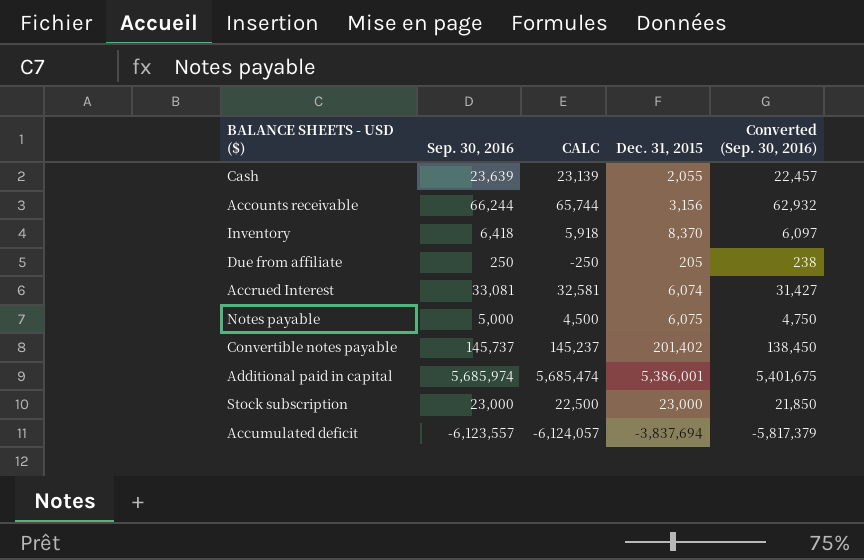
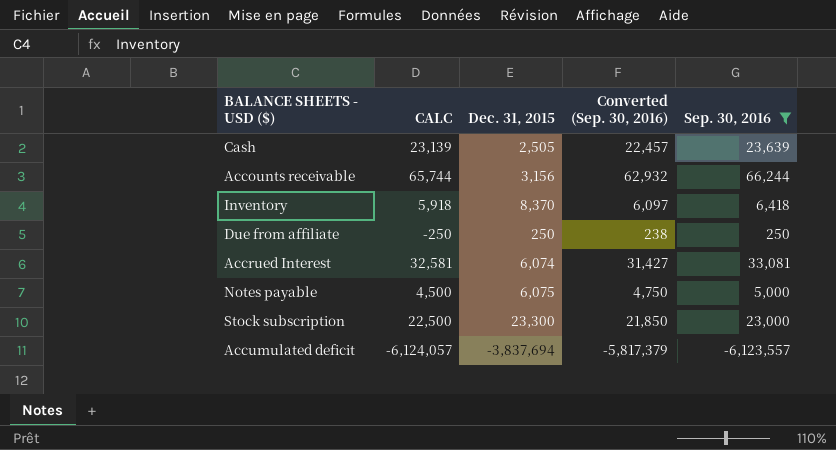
filter: none -> Sep. 30, 2016 <= 66,244
column Sep. 30, 2016 | position: 2 -> 5
Cash | Dec. 31, 2015: 2,055 -> 2,505
Due from affiliate | Dec. 31, 2015: 205 -> 250
Stock subscription | Dec. 31, 2015: 23,000 -> 23,300

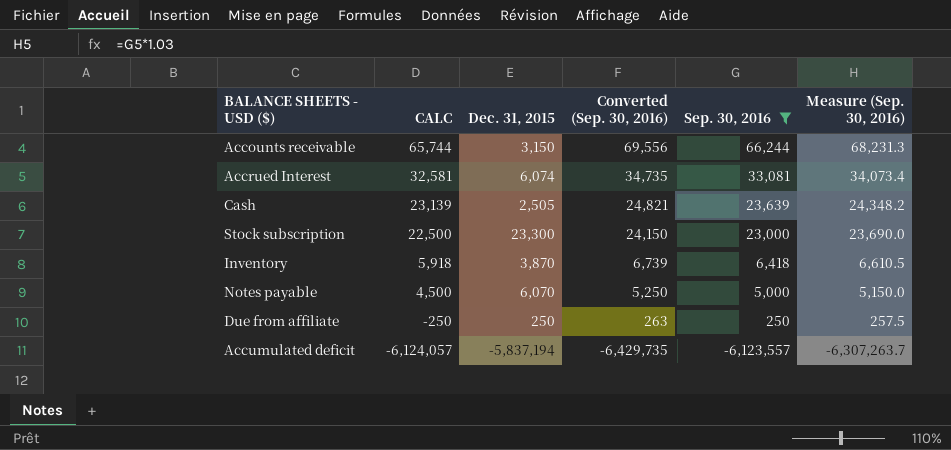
row order: none -> CALC descending
column Converted (Sep. 30, 2016) | formula: [Sep. 30, 2016] * 0.95 -> [Sep. 30, 2016] * 1.05
column Measure (Sep. 30, 2016) | formula: none -> [Sep. 30, 2016] * 1.03
Accounts receivable | Dec. 31, 2015: 3,156 -> 3,150
Inventory | Dec. 31, 2015: 8,370 -> 3,870
Notes payable | Dec. 31, 2015: 6,075 -> 6,070
Accumulated deficit | Dec. 31, 2015: -3,837,694 -> -5,837,194

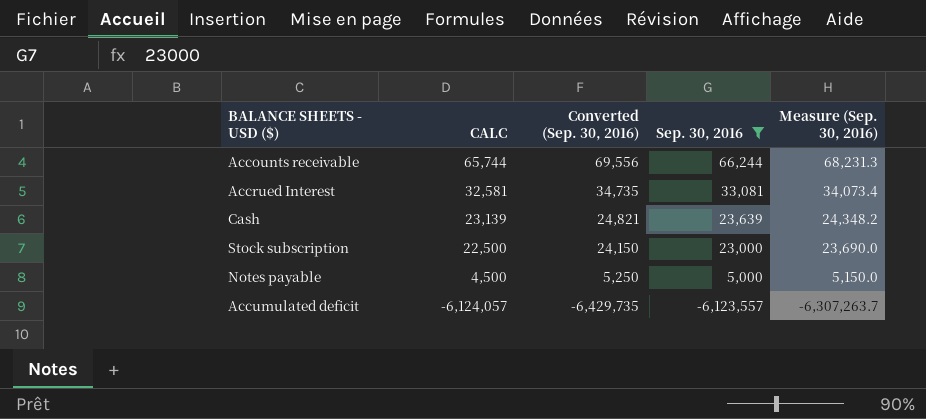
column Dec. 31, 2015 | position: 3 -> none
row Inventory: 5,918 | 3,870 | 6,739 | 6,418 | 6,610.5 -> none
row Due from affiliate: -250 | 250 | 263 | 250 | 257.5 -> none

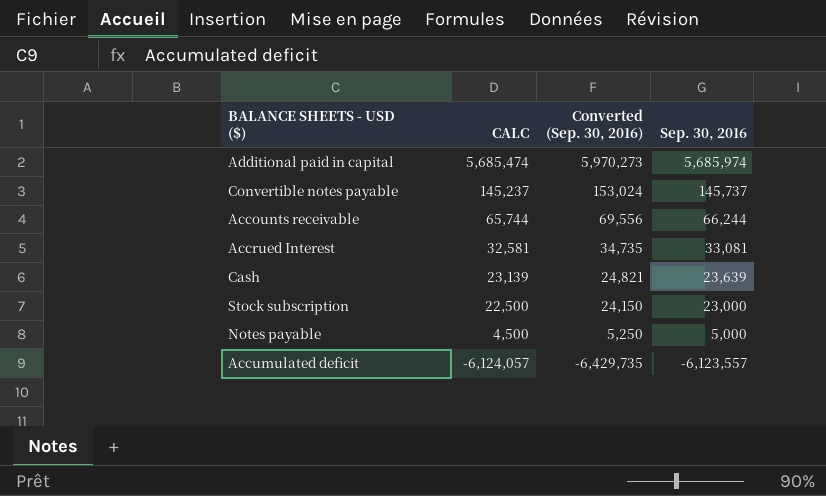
filter: Sep. 30, 2016 <= 66,244 -> none
column Measure (Sep. 30, 2016) | formula: [Sep. 30, 2016] * 1.03 -> none

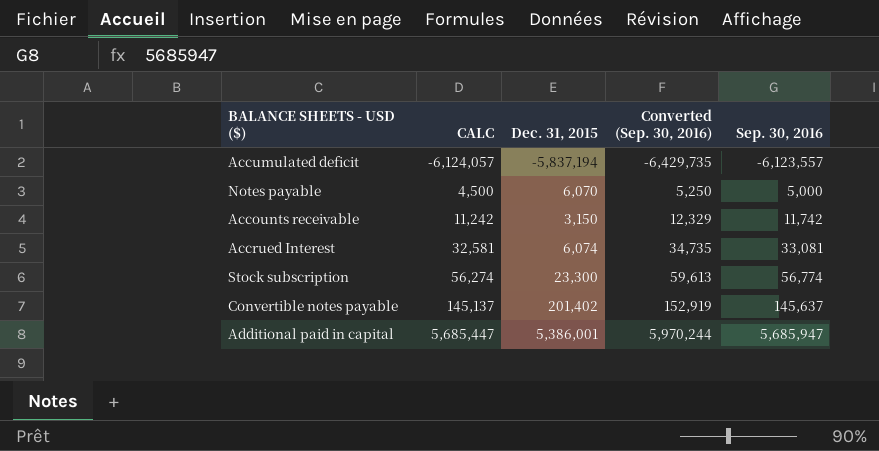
row order: CALC descending -> CALC ascending
column Dec. 31, 2015 | position: none -> 3
row Cash: 23,139 | 24,821 | 23,639 -> none
Accounts receivable | CALC: 65,744 -> 11,242
Accounts receivable | Converted (Sep. 30, 2016): 69,556 -> 12,329
Accounts receivable | Sep. 30, 2016: 66,244 -> 11,742
Stock subscription | CALC: 22,500 -> 56,274
Stock subscription | Converted (Sep. 30, 2016): 24,150 -> 59,613
Stock subscription | Sep. 30, 2016: 23,000 -> 56,774
Convertible notes payable | CALC: 145,237 -> 145,137
Convertible notes payable | Converted (Sep. 30, 2016): 153,024 -> 152,919
Convertible notes payable | Sep. 30, 2016: 145,737 -> 145,637
Additional paid in capital | CALC: 5,685,474 -> 5,685,447
Additional paid in capital | Converted (Sep. 30, 2016): 5,970,273 -> 5,970,244
Additional paid in capital | Sep. 30, 2016: 5,685,974 -> 5,685,947

